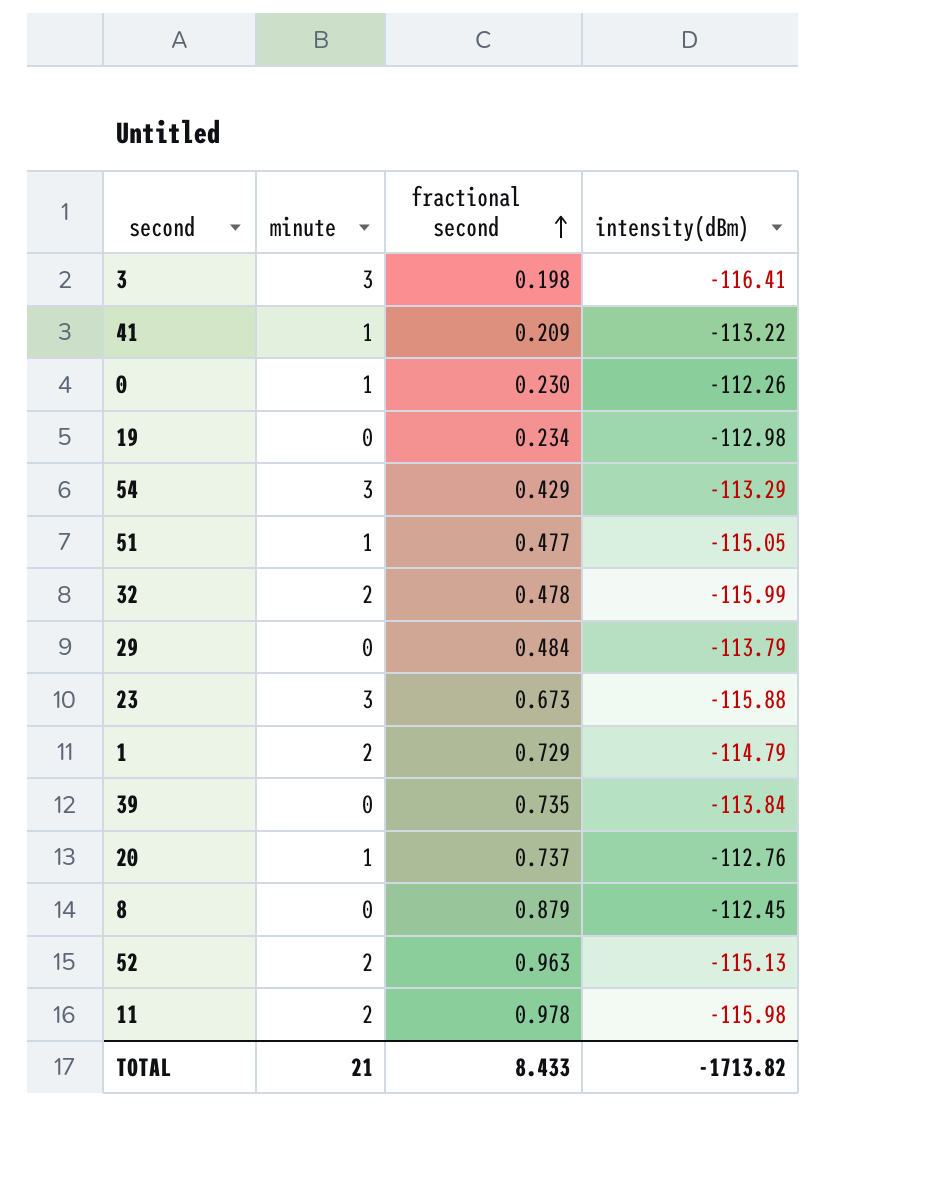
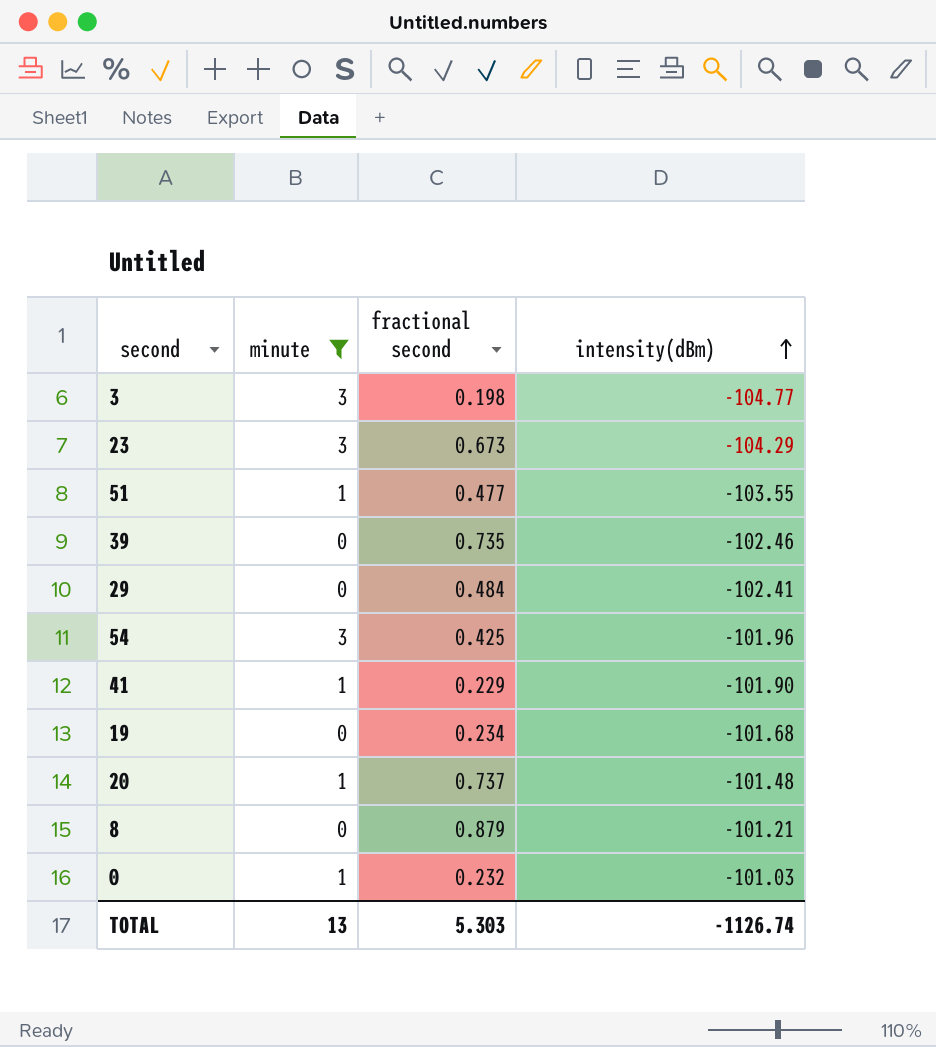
filter: none -> minute != 2
row order: fractional second ascending -> intensity(dBm) ascending
3 | intensity(dBm): -116.41 -> -104.77
23 | intensity(dBm): -115.88 -> -104.29
51 | intensity(dBm): -115.05 -> -103.55
39 | intensity(dBm): -113.84 -> -102.46
29 | intensity(dBm): -113.79 -> -102.41
54 | fractional second: 0.429 -> 0.425
54 | intensity(dBm): -113.29 -> -101.96
41 | fractional second: 0.209 -> 0.229
41 | intensity(dBm): -113.22 -> -101.90
19 | intensity(dBm): -112.98 -> -101.68
20 | intensity(dBm): -112.76 -> -101.48
8 | intensity(dBm): -112.45 -> -101.21
0 | fractional second: 0.230 -> 0.232
0 | intensity(dBm): -112.26 -> -101.03
TOTAL | minute: 21 -> 13
TOTAL | fractional second: 8.433 -> 5.303
TOTAL | intensity(dBm): -1713.82 -> -1126.74

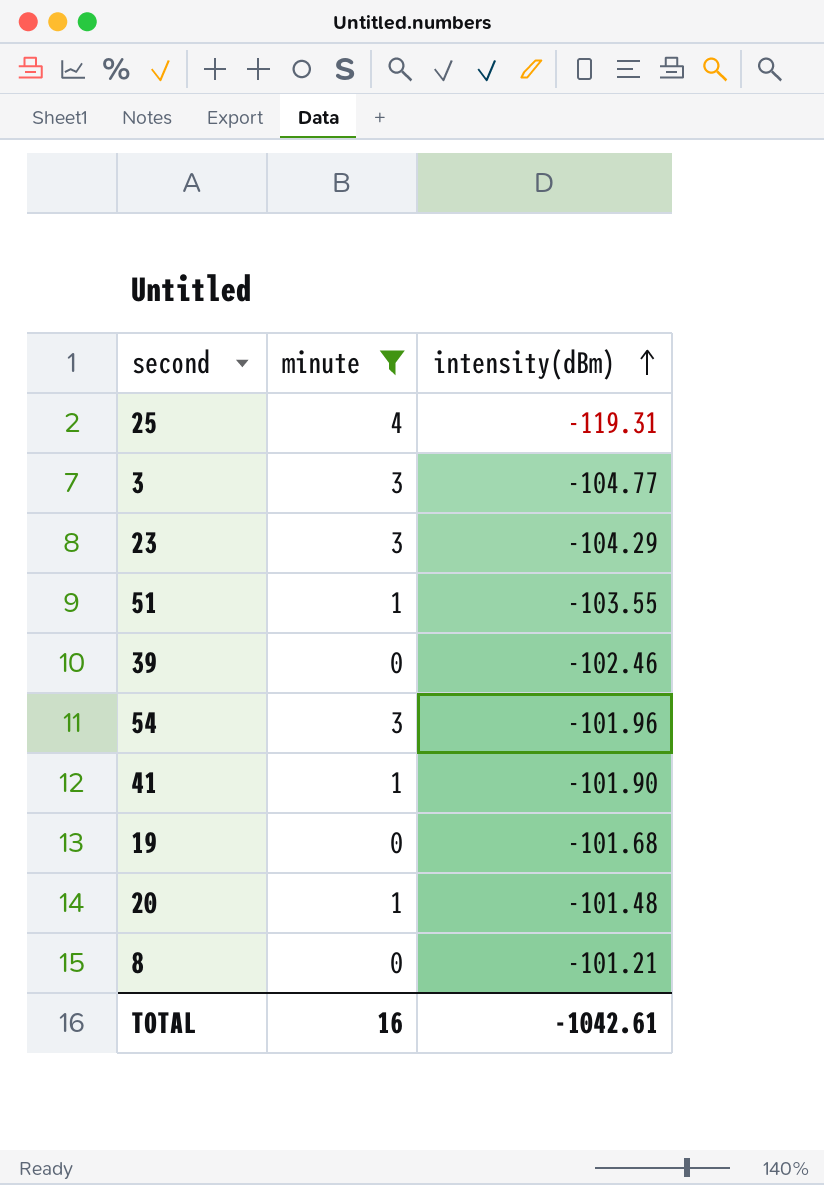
column fractional second | position: 3 -> none
row 29: 0 | 0.484 | -102.41 -> none
row 0: 1 | 0.232 | -101.03 -> none
row 25: none -> 4 | -119.31
TOTAL | minute: 13 -> 16
TOTAL | intensity(dBm): -1126.74 -> -1042.61

